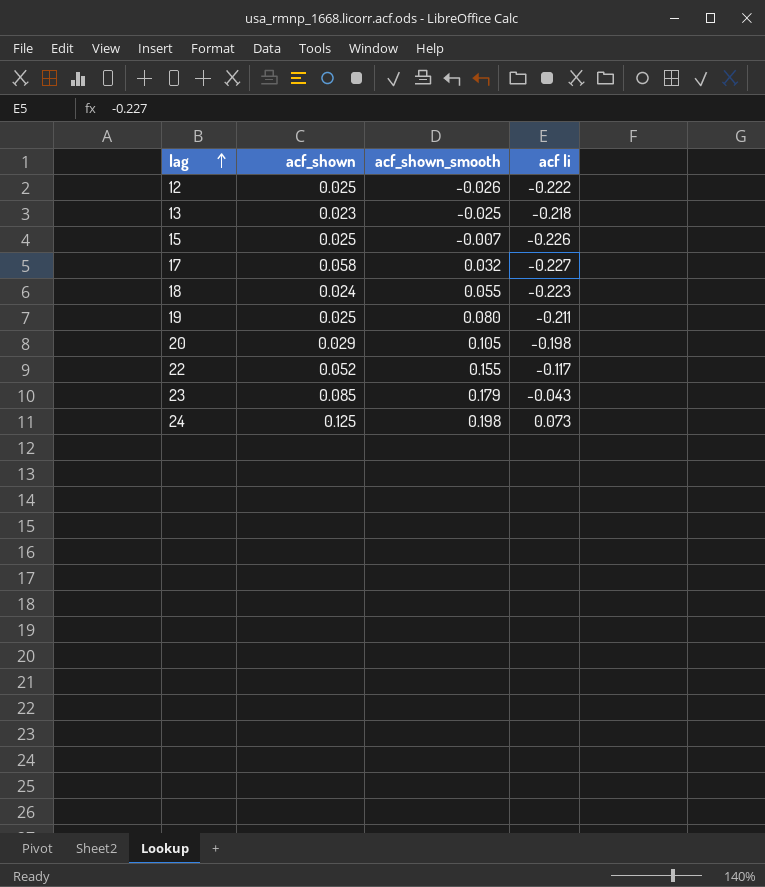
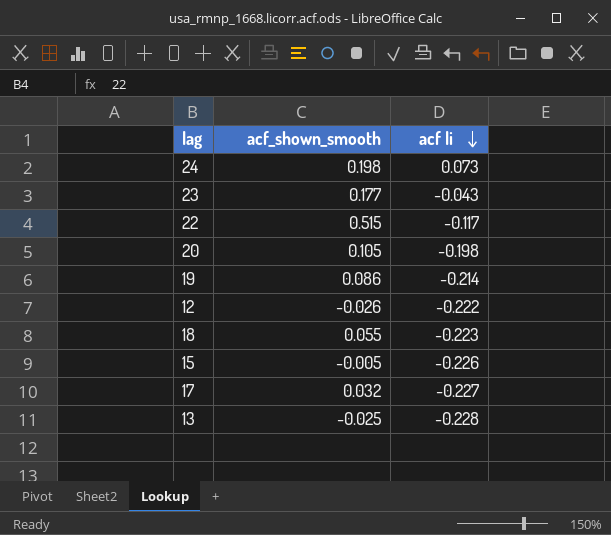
row order: lag ascending -> acf li descending
column acf_shown | position: 2 -> none
23 | acf_shown_smooth: 0.179 -> 0.177
22 | acf_shown_smooth: 0.155 -> 0.515
19 | acf_shown_smooth: 0.080 -> 0.086
19 | acf li: -0.211 -> -0.214
15 | acf_shown_smooth: -0.007 -> -0.005
13 | acf li: -0.218 -> -0.228

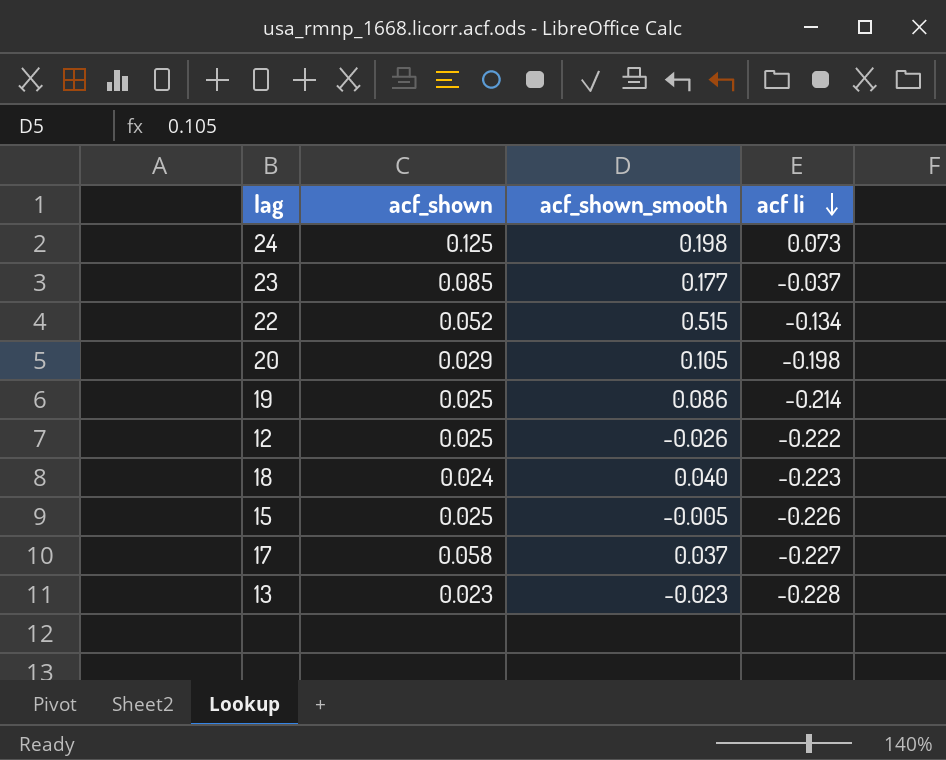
column acf_shown | position: none -> 2
23 | acf li: -0.043 -> -0.037
22 | acf li: -0.117 -> -0.134
18 | acf_shown_smooth: 0.055 -> 0.040
17 | acf_shown_smooth: 0.032 -> 0.037
13 | acf_shown_smooth: -0.025 -> -0.023

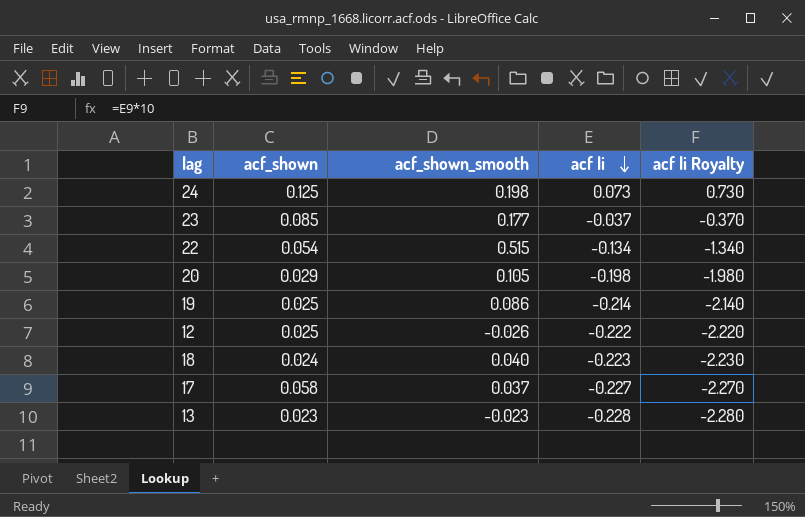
column acf li Royalty | formula: none -> [acf li] * 10
row 15: 0.025 | -0.005 | -0.226 -> none
22 | acf_shown: 0.052 -> 0.054

